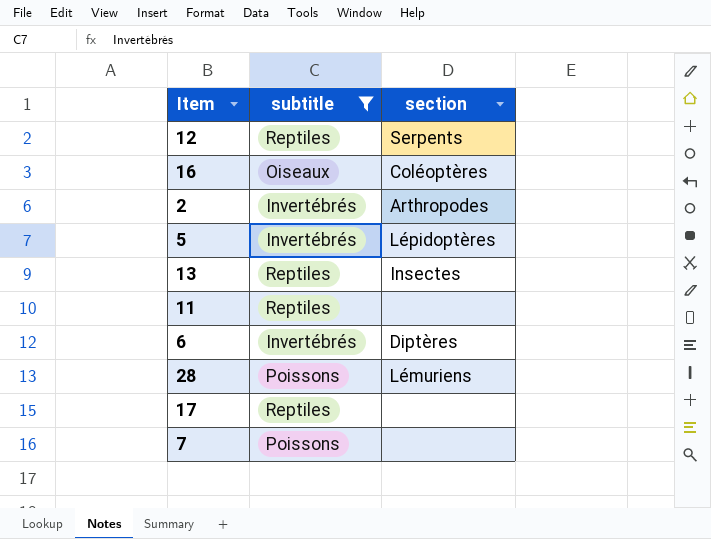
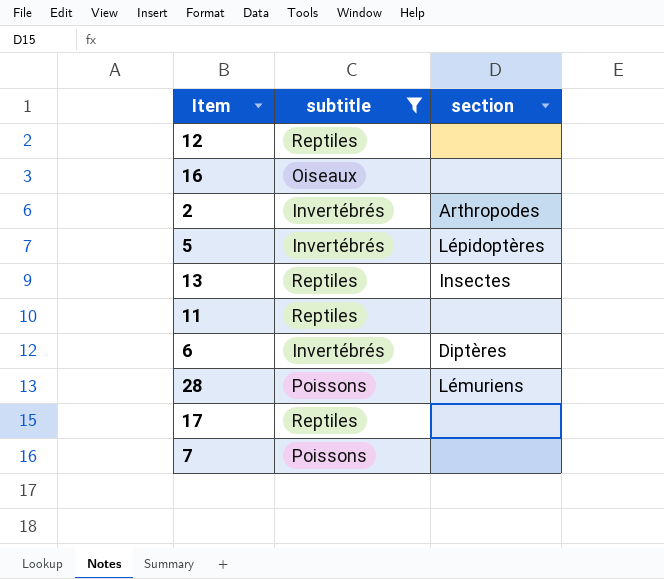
12 | section: Serpents -> none
16 | section: Coléoptères -> none

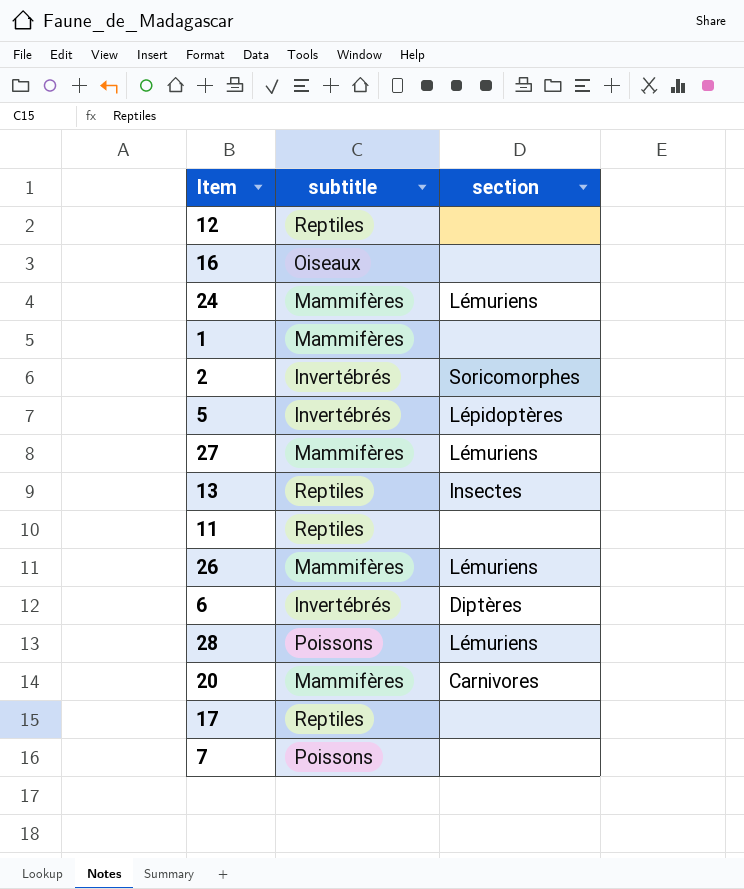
filter: subtitle != Mammifères -> none
2 | section: Arthropodes -> Soricomorphes

